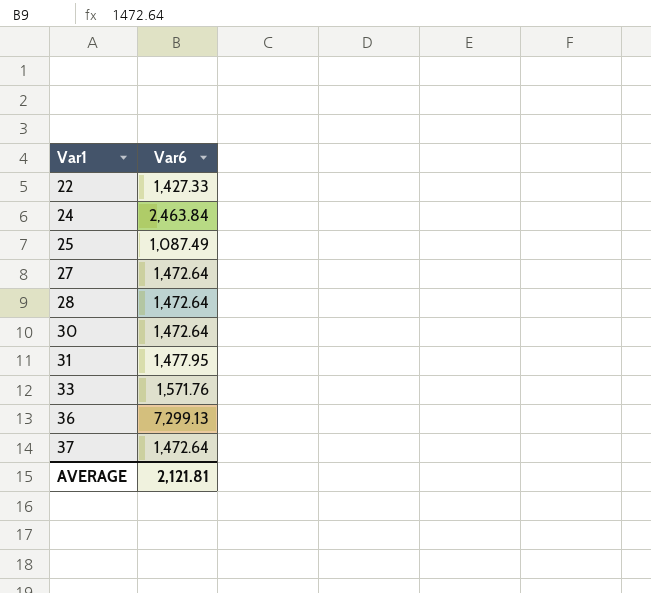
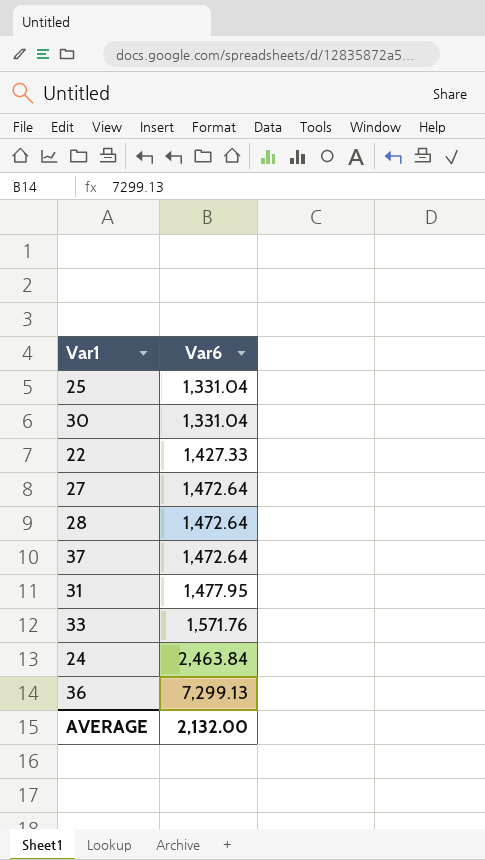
row order: Var1 ascending -> Var6 ascending
25 | Var6: 1,087.49 -> 1,331.04
30 | Var6: 1,472.64 -> 1,331.04
AVERAGE | Var6: 2,121.81 -> 2,132.00

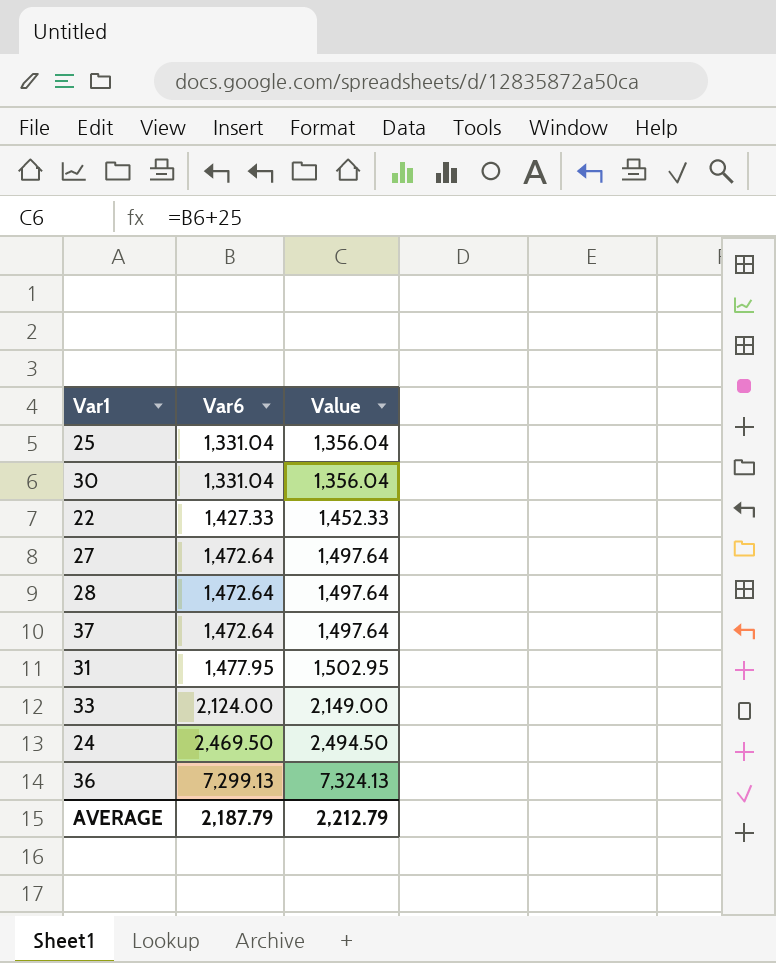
column Value | formula: none -> [Var6] + 25
33 | Var6: 1,571.76 -> 2,124.00
24 | Var6: 2,463.84 -> 2,469.50
AVERAGE | Var6: 2,132.00 -> 2,187.79

